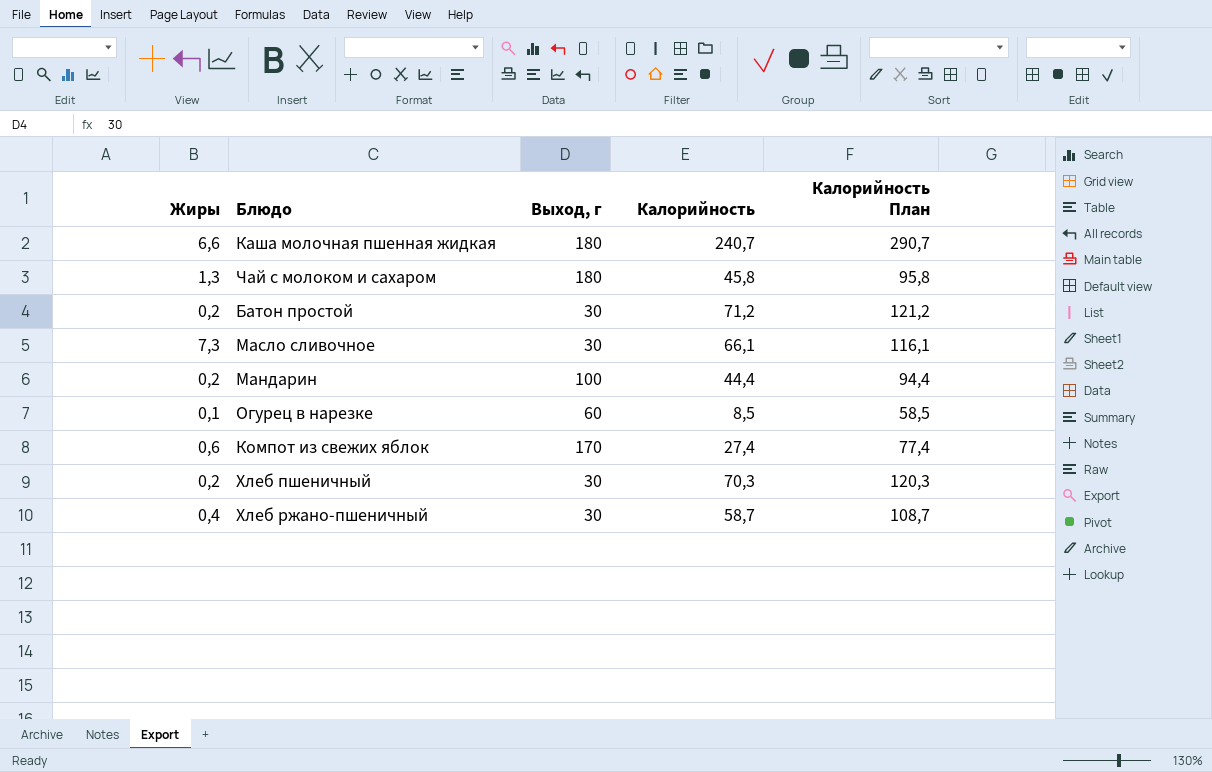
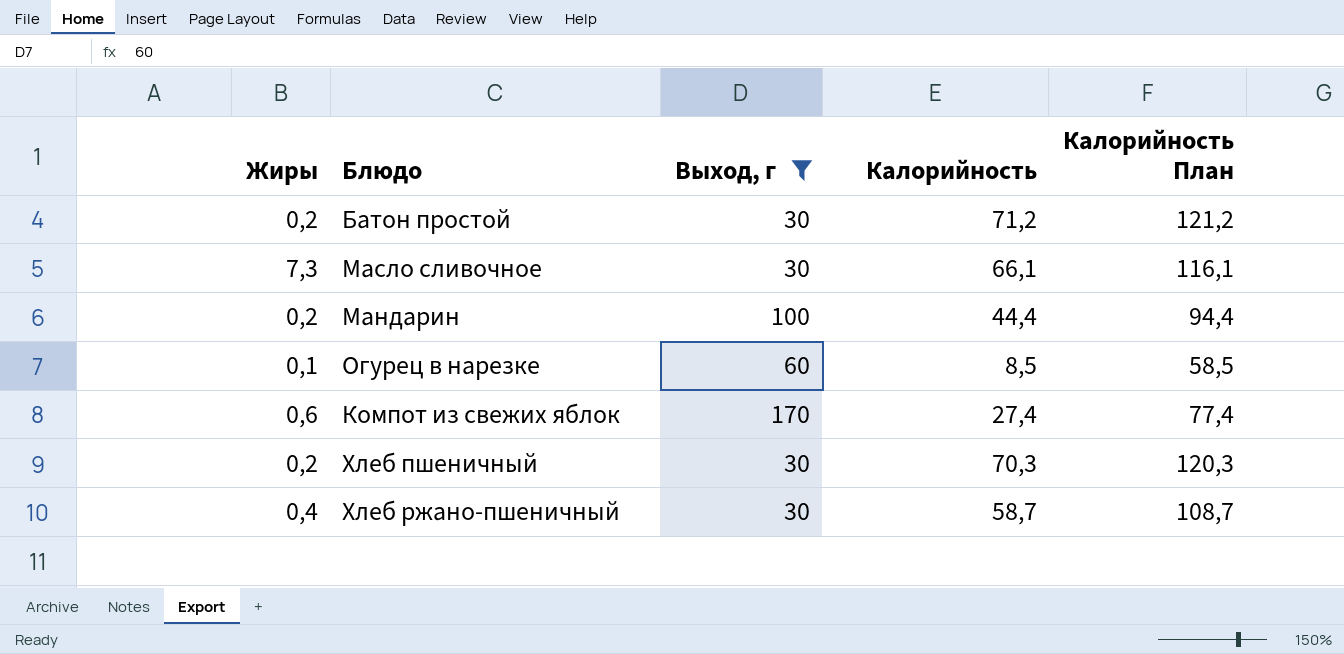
filter: none -> Выход, г != 180

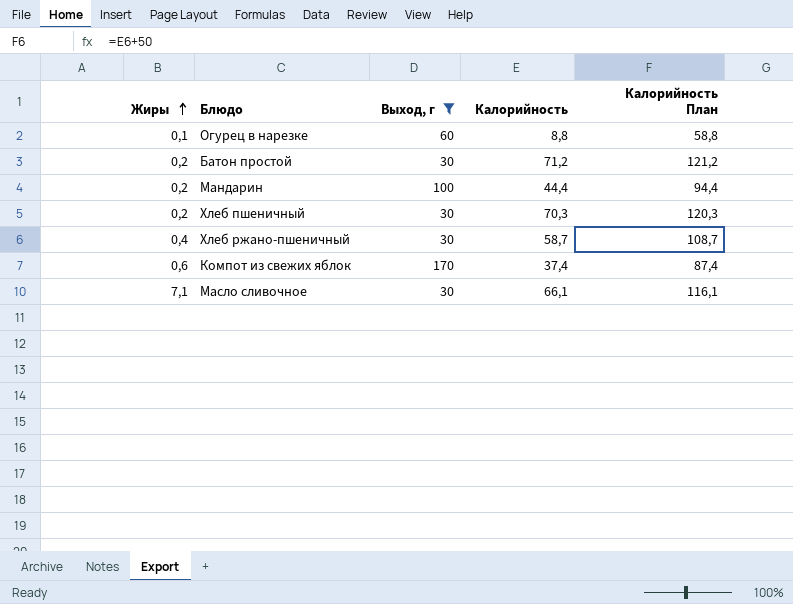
row order: none -> Жиры ascending
Огурец в нарезке | Калорийность: 8,5 -> 8,8
Огурец в нарезке | Калорийность План: 58,5 -> 58,8
Компот из свежих яблок | Калорийность: 27,4 -> 37,4
Компот из свежих яблок | Калорийность План: 77,4 -> 87,4
Масло сливочное | Жиры: 7,3 -> 7,1

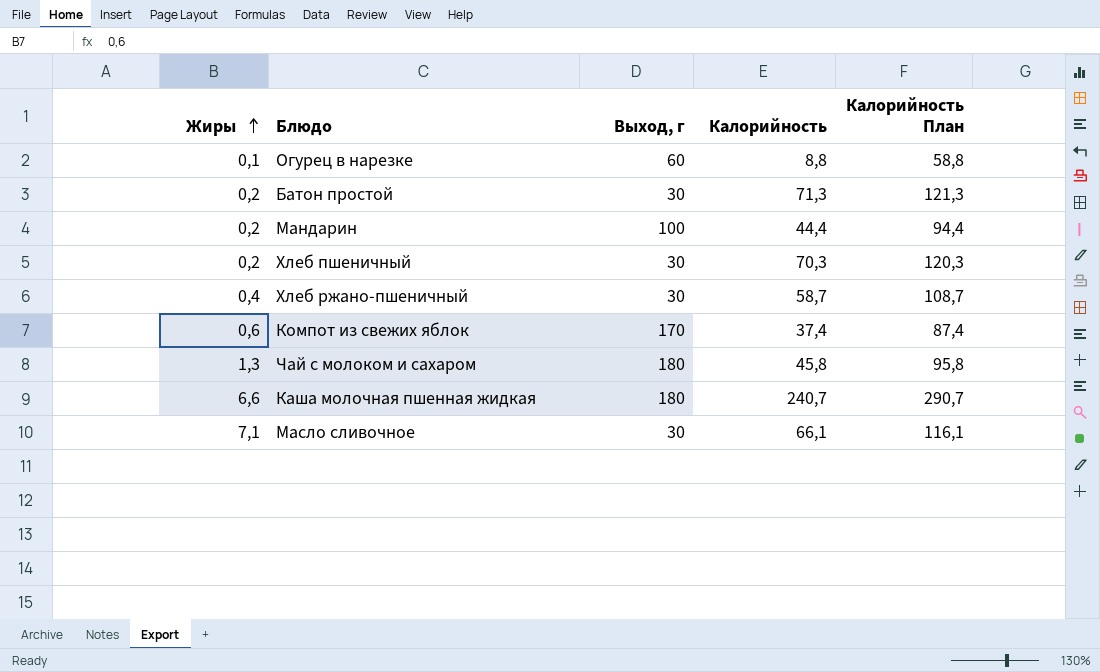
filter: Выход, г != 180 -> none
Батон простой | Калорийность: 71,2 -> 71,3
Батон простой | Калорийность План: 121,2 -> 121,3

